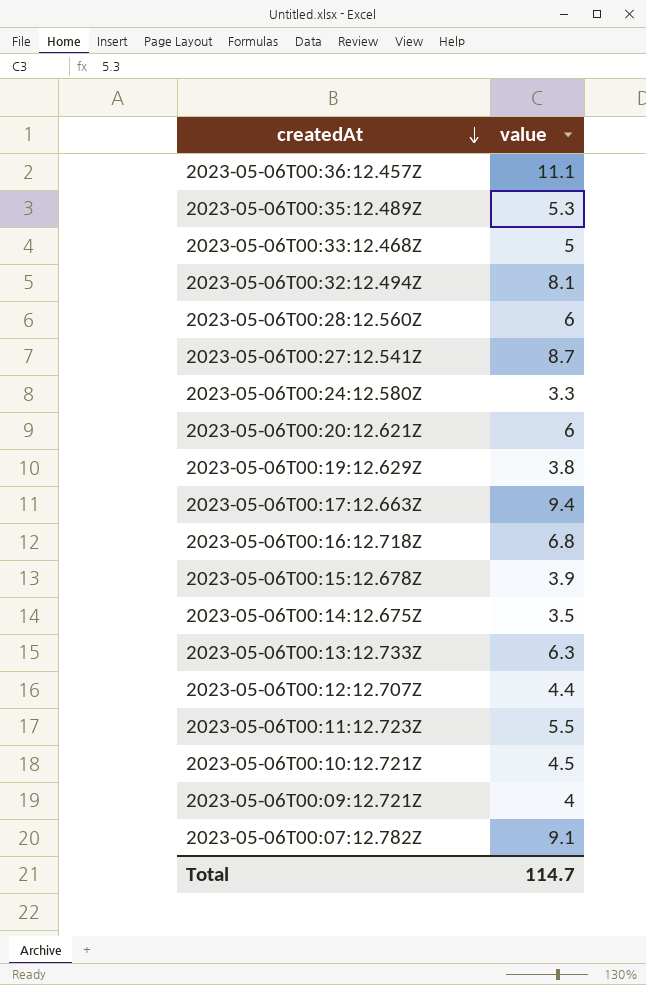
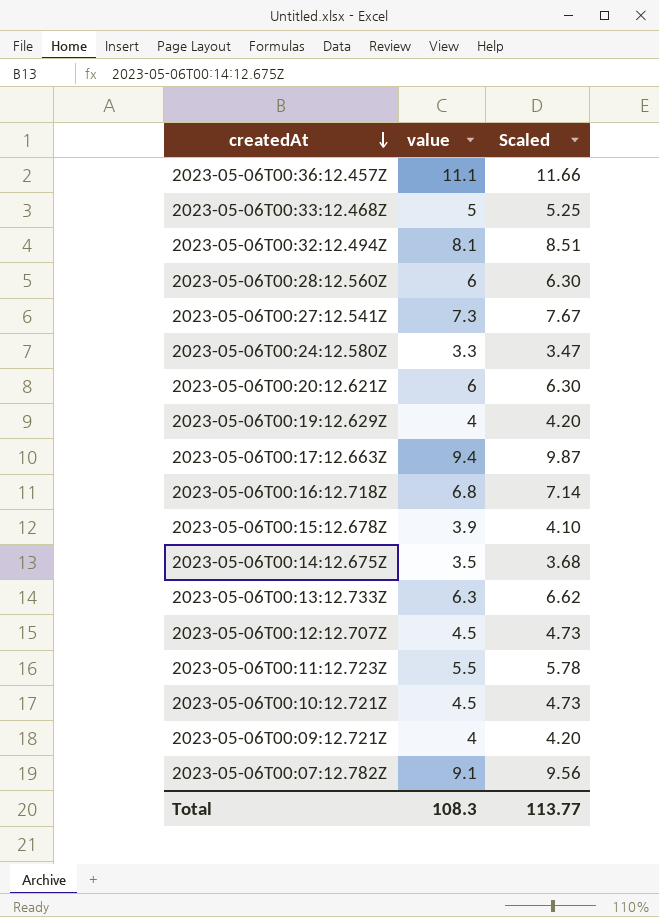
column Scaled | formula: none -> [value] * 1.05
row 2023-05-06T00:35:12.489Z: 5.3 -> none
2023-05-06T00:27:12.541Z | value: 8.7 -> 7.3
2023-05-06T00:19:12.629Z | value: 3.8 -> 4
2023-05-06T00:12:12.707Z | value: 4.4 -> 4.5
Total | value: 114.7 -> 108.3

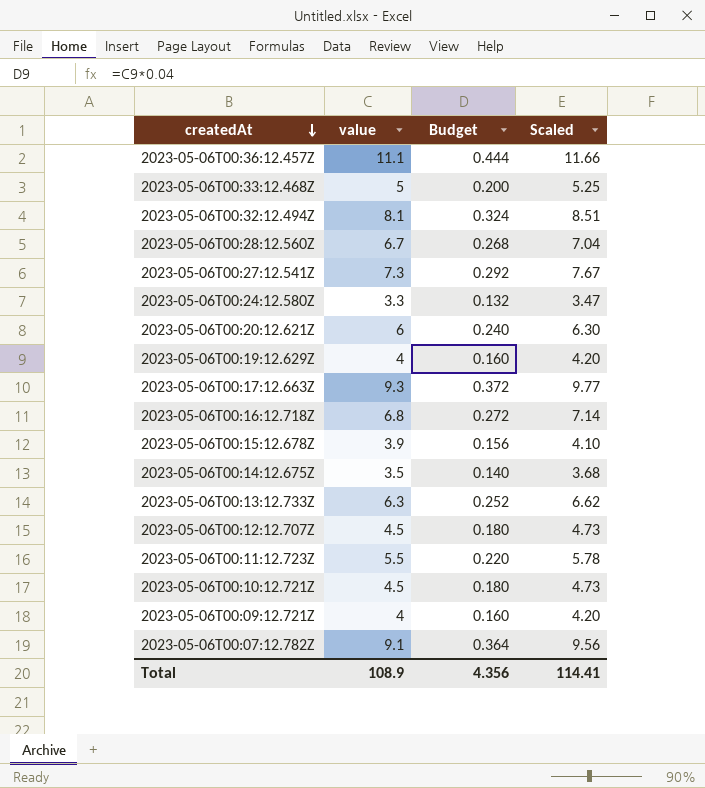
column Budget | formula: none -> [value] * 0.04
2023-05-06T00:28:12.560Z | value: 6 -> 6.7
2023-05-06T00:28:12.560Z | Scaled: 6.30 -> 7.04
2023-05-06T00:17:12.663Z | value: 9.4 -> 9.3
2023-05-06T00:17:12.663Z | Scaled: 9.87 -> 9.77
Total | value: 108.3 -> 108.9
Total | Scaled: 113.77 -> 114.41

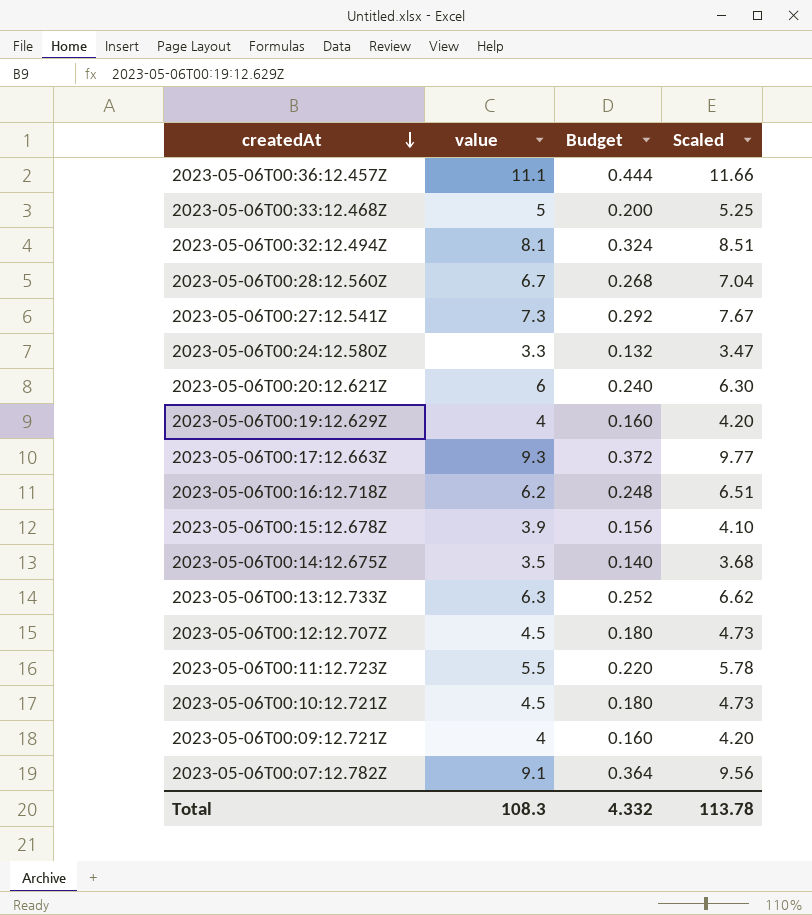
2023-05-06T00:16:12.718Z | value: 6.8 -> 6.2
2023-05-06T00:16:12.718Z | Budget: 0.272 -> 0.248
2023-05-06T00:16:12.718Z | Scaled: 7.14 -> 6.51
Total | value: 108.9 -> 108.3
Total | Budget: 4.356 -> 4.332
Total | Scaled: 114.41 -> 113.78

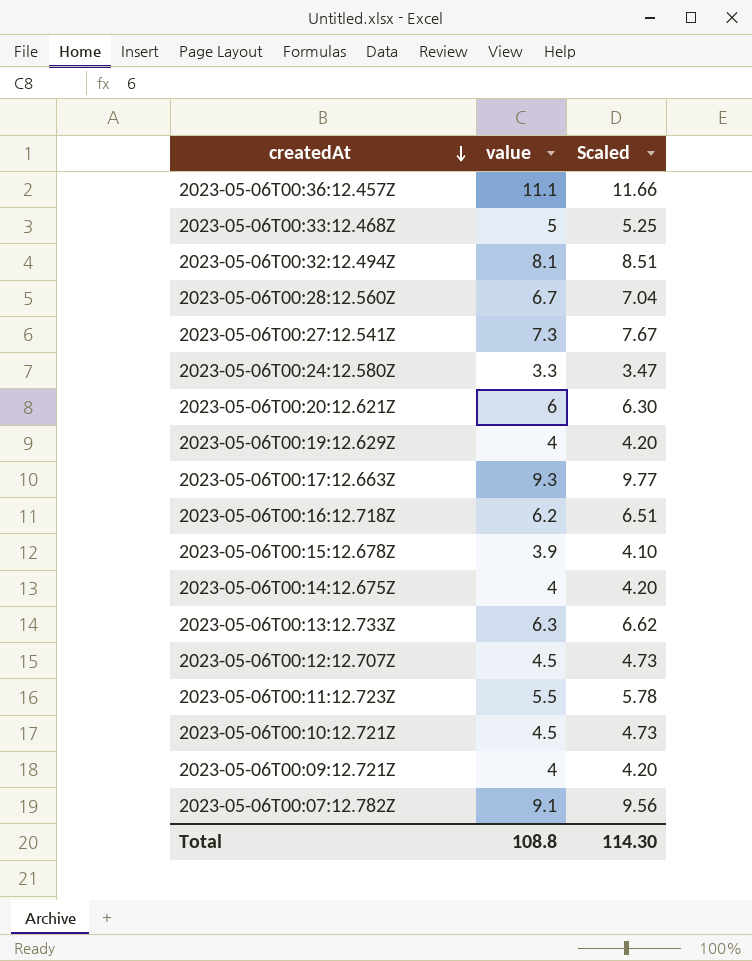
column Budget | formula: [value] * 0.04 -> none
2023-05-06T00:14:12.675Z | value: 3.5 -> 4
2023-05-06T00:14:12.675Z | Scaled: 3.68 -> 4.20
Total | value: 108.3 -> 108.8
Total | Scaled: 113.78 -> 114.30

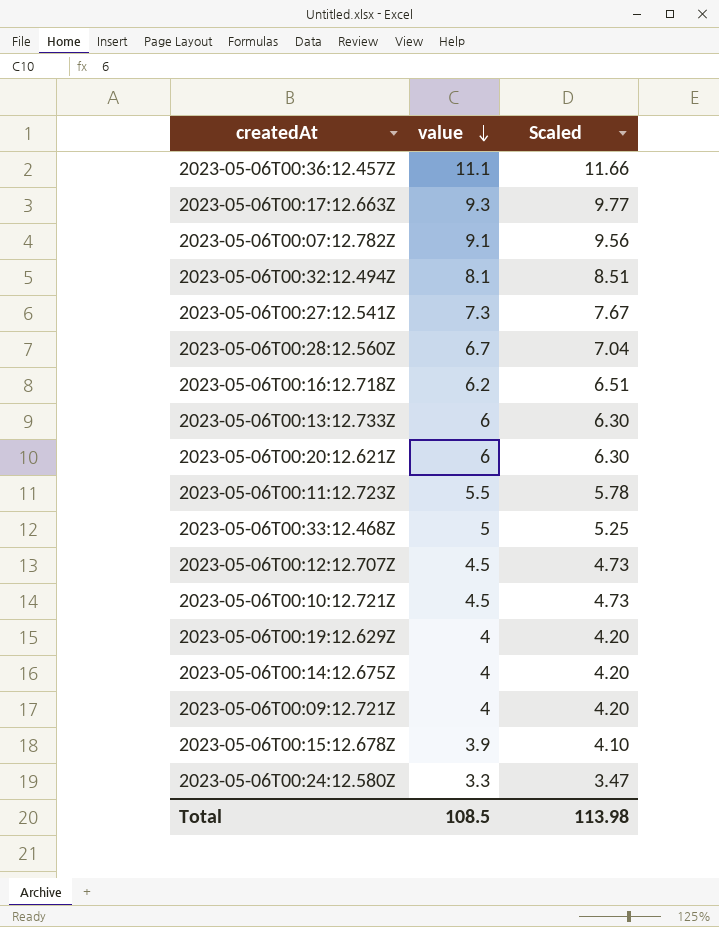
row order: createdAt descending -> value descending
2023-05-06T00:13:12.733Z | value: 6.3 -> 6
2023-05-06T00:13:12.733Z | Scaled: 6.62 -> 6.30
Total | value: 108.8 -> 108.5
Total | Scaled: 114.30 -> 113.98

